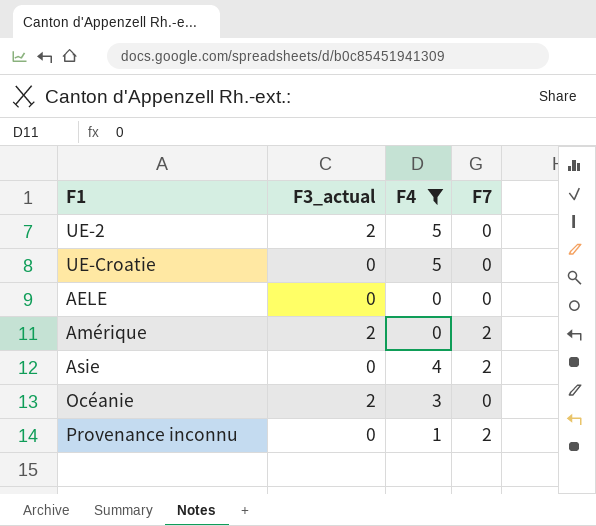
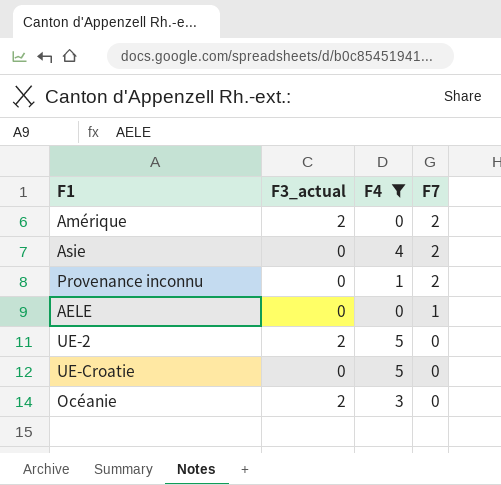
row order: none -> F7 descending
AELE | F7: 0 -> 1

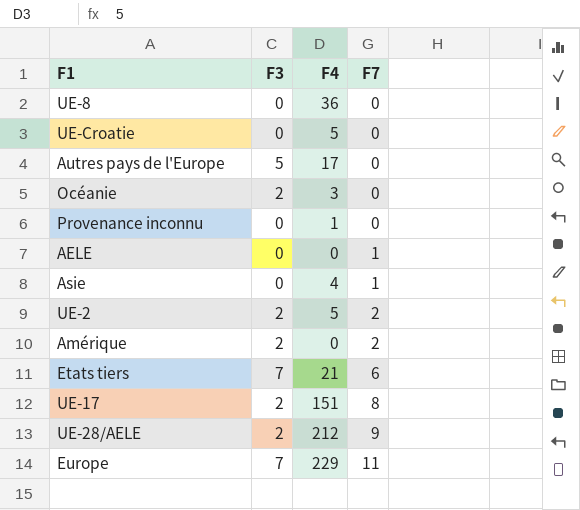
filter: F4 <= 5 -> none
row order: F7 descending -> F7 ascending
column name: F3_actual -> F3
Provenance inconnu | F7: 2 -> 0
Asie | F7: 2 -> 1
UE-2 | F7: 0 -> 2

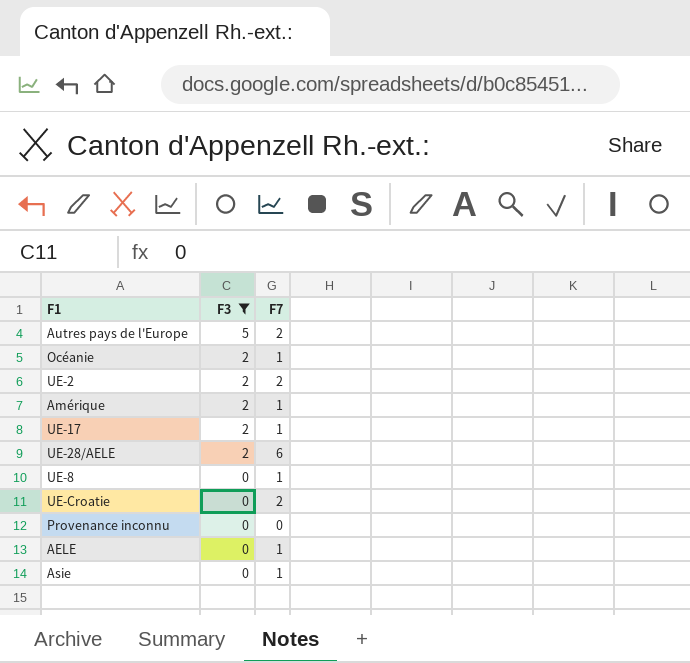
filter: none -> F3 != 7
row order: F7 ascending -> F3 descending
column F4 | position: 3 -> none
Autres pays de l'Europe | F7: 0 -> 2
Océanie | F7: 0 -> 1
Amérique | F7: 2 -> 1
UE-17 | F7: 8 -> 1
UE-28/AELE | F7: 9 -> 6
UE-8 | F7: 0 -> 1
UE-Croatie | F7: 0 -> 2

